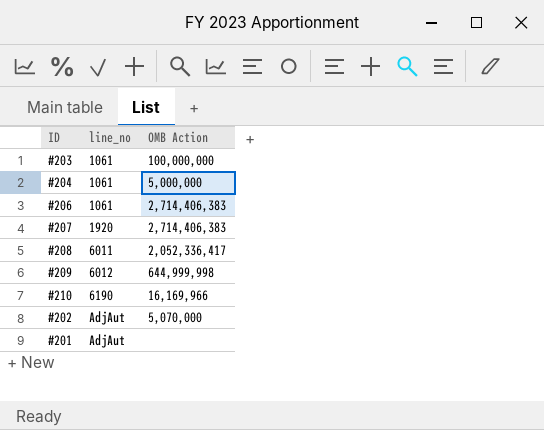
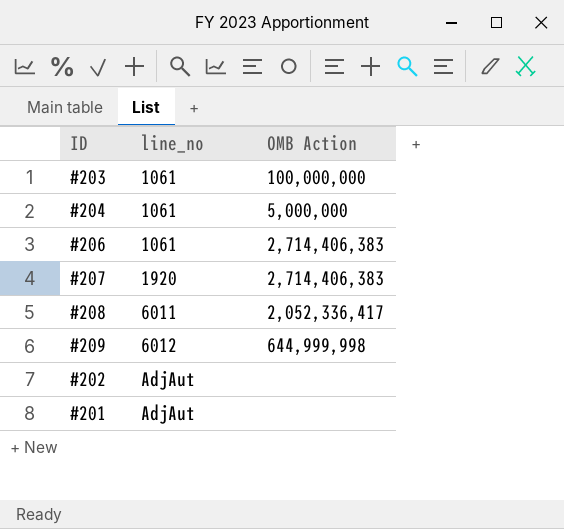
row #210: 6190 | 16,169,966 -> none
#202 | OMB Action: 5,070,000 -> none

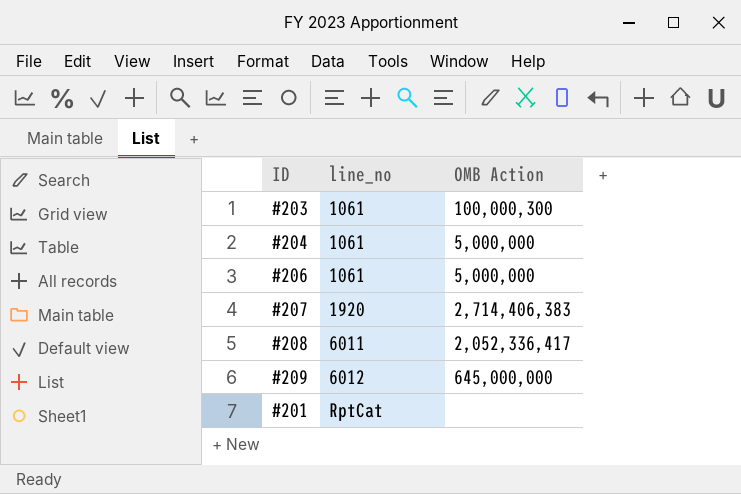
row #202: AdjAut | none -> none
#203 | OMB Action: 100,000,000 -> 100,000,300
#206 | OMB Action: 2,714,406,383 -> 5,000,000
#209 | OMB Action: 644,999,998 -> 645,000,000
#201 | line_no: AdjAut -> RptCat

